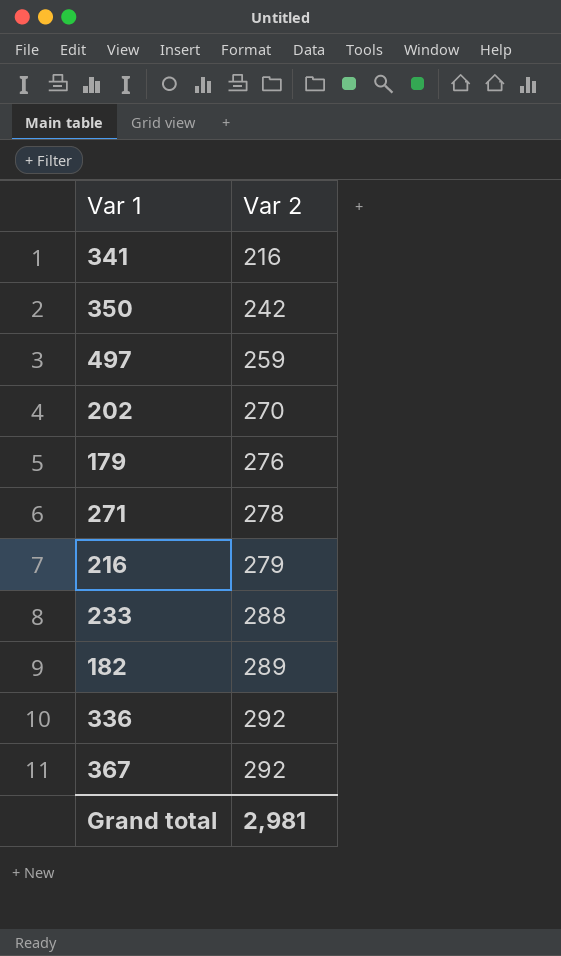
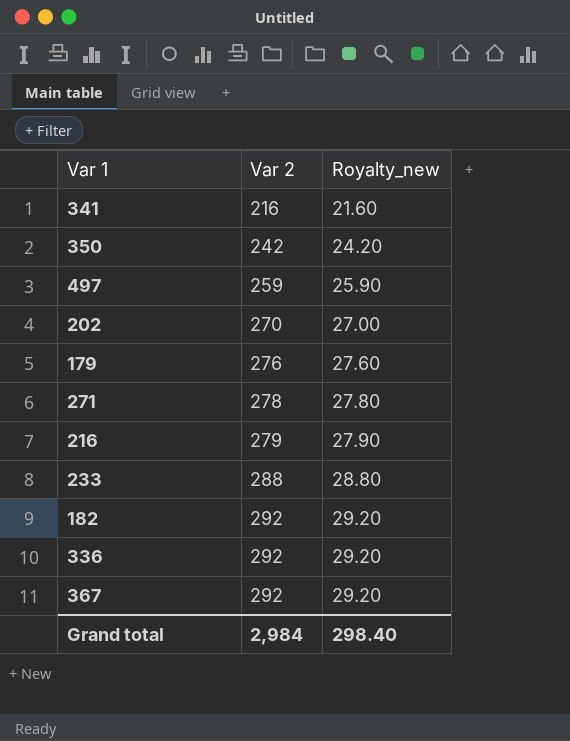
column Royalty_new | formula: none -> [Var 2] * 0.1
182 | Var 2: 289 -> 292
Grand total | Var 2: 2,981 -> 2,984

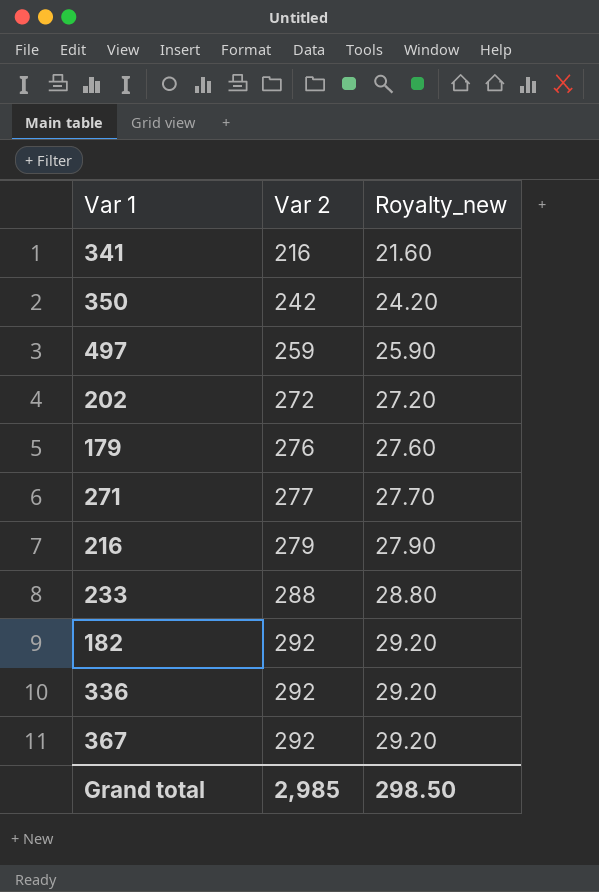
202 | Var 2: 270 -> 272
202 | Royalty_new: 27.00 -> 27.20
271 | Var 2: 278 -> 277
271 | Royalty_new: 27.80 -> 27.70
Grand total | Var 2: 2,984 -> 2,985
Grand total | Royalty_new: 298.40 -> 298.50

